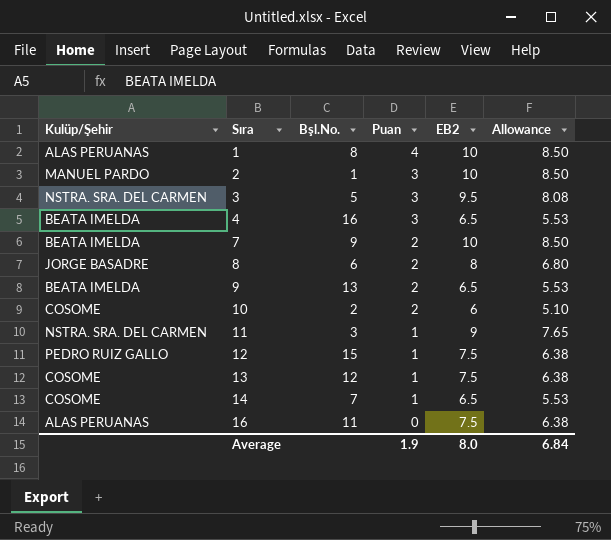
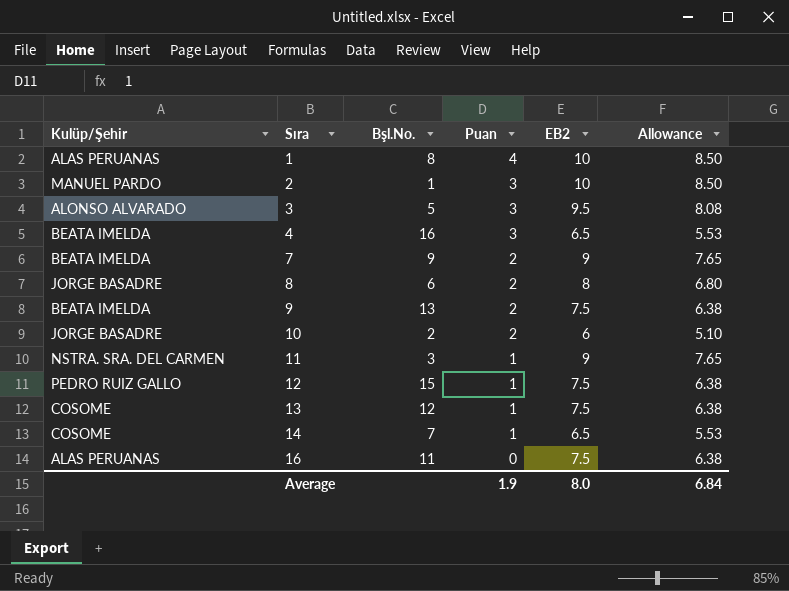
3 | Kulüp/Şehir: NSTRA. SRA. DEL CARMEN -> ALONSO ALVARADO
7 | EB2: 10 -> 9
7 | Allowance: 8.50 -> 7.65
9 | EB2: 6.5 -> 7.5
9 | Allowance: 5.53 -> 6.38
10 | Kulüp/Şehir: COSOME -> JORGE BASADRE

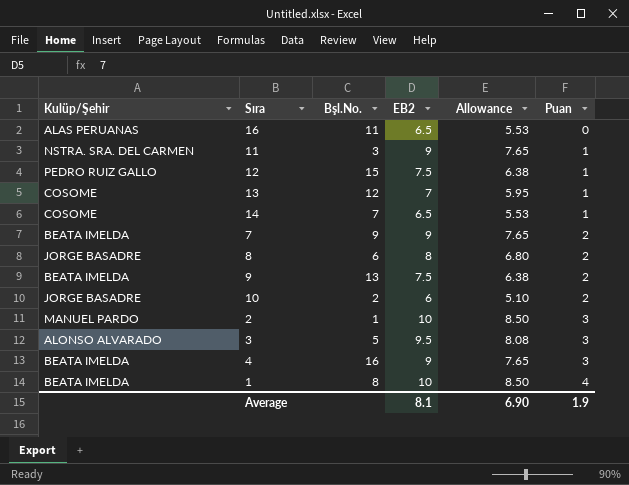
row order: Sıra ascending -> Puan ascending
column Puan | position: 4 -> 6
16 | EB2: 7.5 -> 6.5
16 | Allowance: 6.38 -> 5.53
13 | EB2: 7.5 -> 7
13 | Allowance: 6.38 -> 5.95
4 | EB2: 6.5 -> 9
4 | Allowance: 5.53 -> 7.65
1 | Kulüp/Şehir: ALAS PERUANAS -> BEATA IMELDA
Average | EB2: 8.0 -> 8.1
Average | Allowance: 6.84 -> 6.90

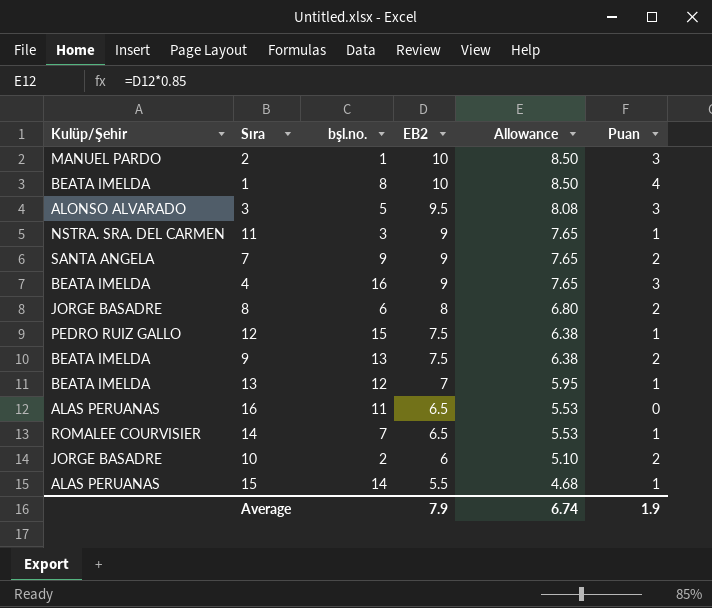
row order: Puan ascending -> EB2 descending
column name: Bşl.No. -> bşl.no.
7 | Kulüp/Şehir: BEATA IMELDA -> SANTA ANGELA
13 | Kulüp/Şehir: COSOME -> BEATA IMELDA
14 | Kulüp/Şehir: COSOME -> ROMALEE COURVISIER
row 15: none -> ALAS PERUANAS | 14 | 5.5 | 4.68 | 1
Average | EB2: 8.1 -> 7.9
Average | Allowance: 6.90 -> 6.74

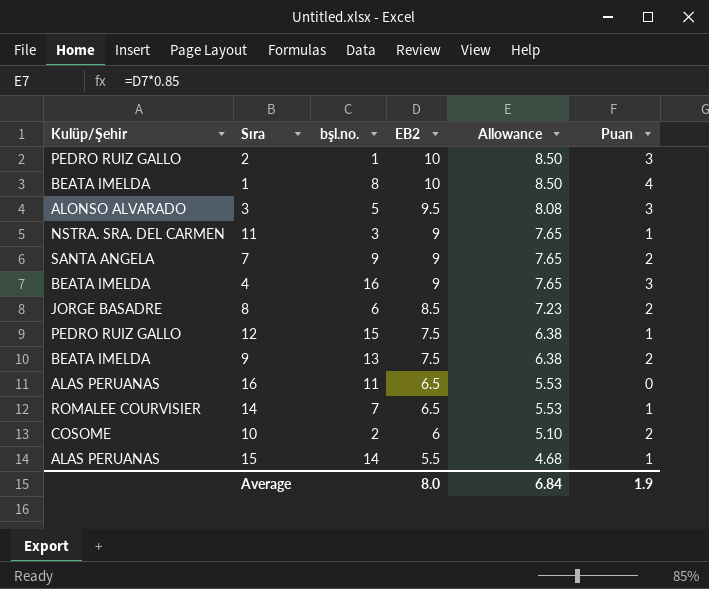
row 13: BEATA IMELDA | 12 | 7 | 5.95 | 1 -> none
2 | Kulüp/Şehir: MANUEL PARDO -> PEDRO RUIZ GALLO
8 | EB2: 8 -> 8.5
8 | Allowance: 6.80 -> 7.23
10 | Kulüp/Şehir: JORGE BASADRE -> COSOME
Average | EB2: 7.9 -> 8.0
Average | Allowance: 6.74 -> 6.84

